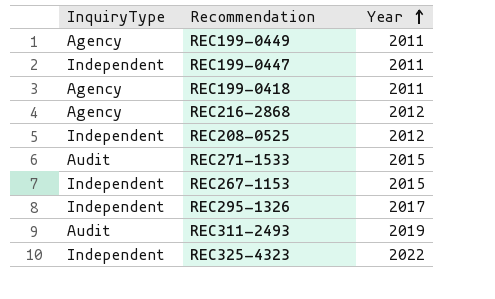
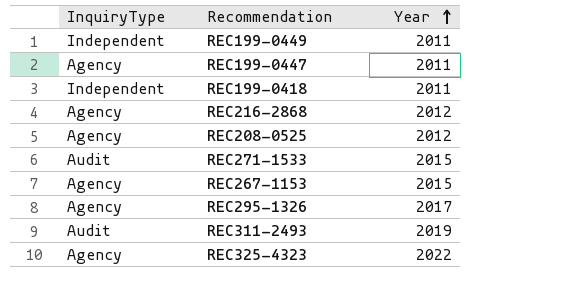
REC199-0449 | InquiryType: Agency -> Independent
REC199-0447 | InquiryType: Independent -> Agency
REC199-0418 | InquiryType: Agency -> Independent
REC208-0525 | InquiryType: Independent -> Agency
REC267-1153 | InquiryType: Independent -> Agency
REC295-1326 | InquiryType: Independent -> Agency
REC325-4323 | InquiryType: Independent -> Agency

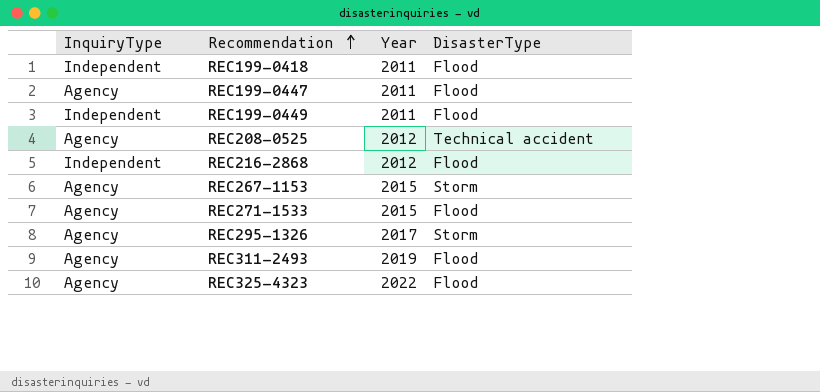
row order: Year ascending -> Recommendation ascending
column DisasterType | position: none -> 4
REC216-2868 | InquiryType: Agency -> Independent
REC271-1533 | InquiryType: Audit -> Agency
REC311-2493 | InquiryType: Audit -> Agency

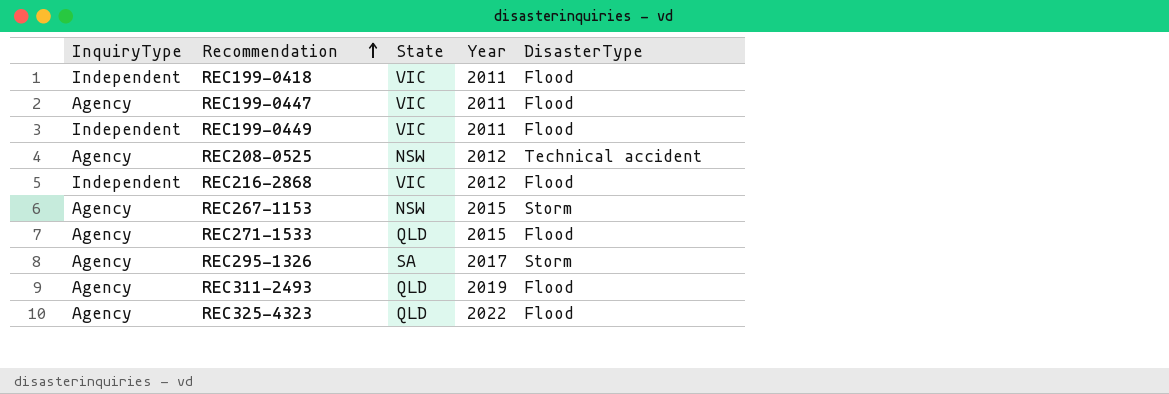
column State | position: none -> 3

